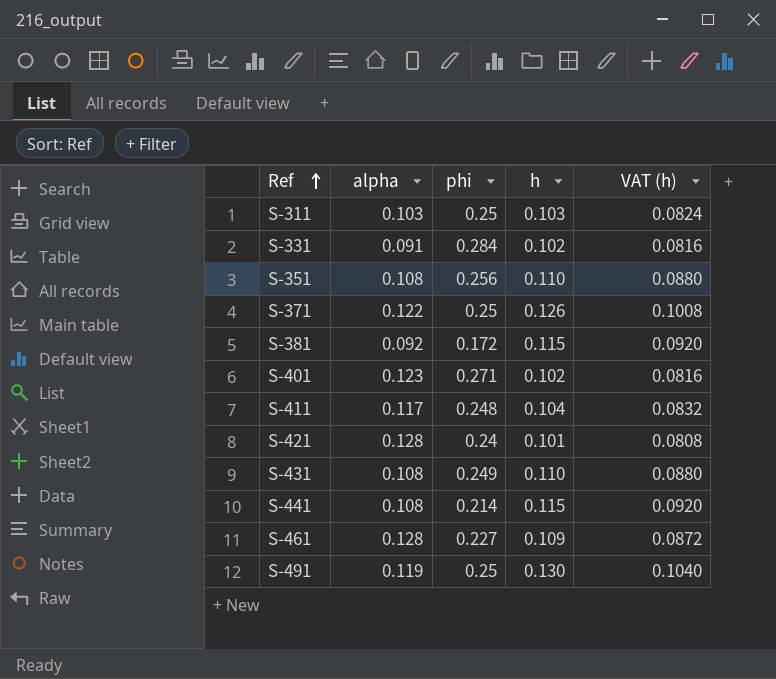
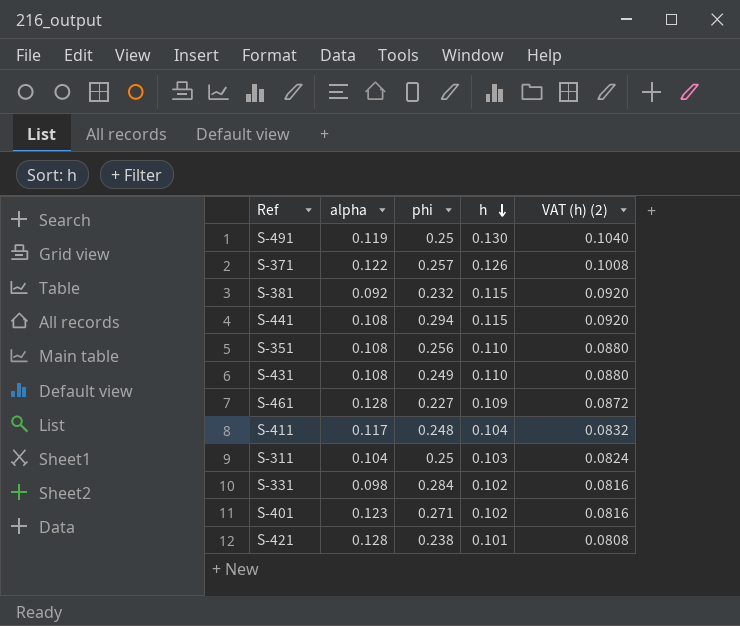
row order: Ref ascending -> h descending
column name: VAT (h) -> VAT (h) (2)
S-371 | phi: 0.25 -> 0.257
S-381 | phi: 0.172 -> 0.232
S-441 | phi: 0.214 -> 0.294
S-311 | alpha: 0.103 -> 0.104
S-331 | alpha: 0.091 -> 0.098
S-421 | phi: 0.24 -> 0.238

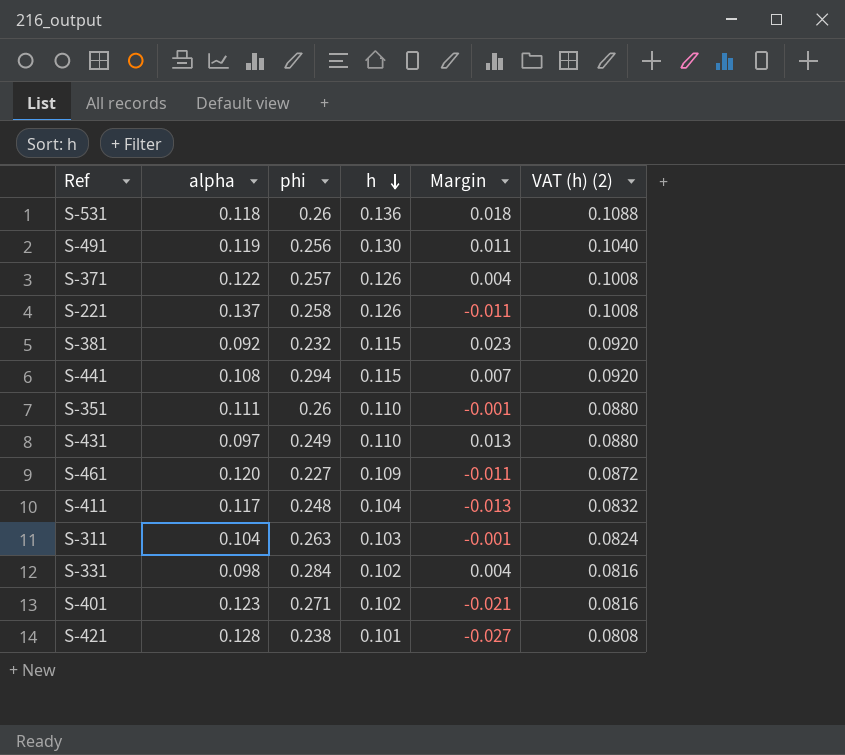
column Margin | formula: none -> [h] - [alpha]
row S-531: none -> 0.118 | 0.26 | 0.136 | 0.018 | 0.1088
S-491 | phi: 0.25 -> 0.256
row S-221: none -> 0.137 | 0.258 | 0.126 | -0.011 | 0.1008
S-351 | alpha: 0.108 -> 0.111
S-351 | phi: 0.256 -> 0.26
S-431 | alpha: 0.108 -> 0.097
S-461 | alpha: 0.128 -> 0.120
S-311 | phi: 0.25 -> 0.263

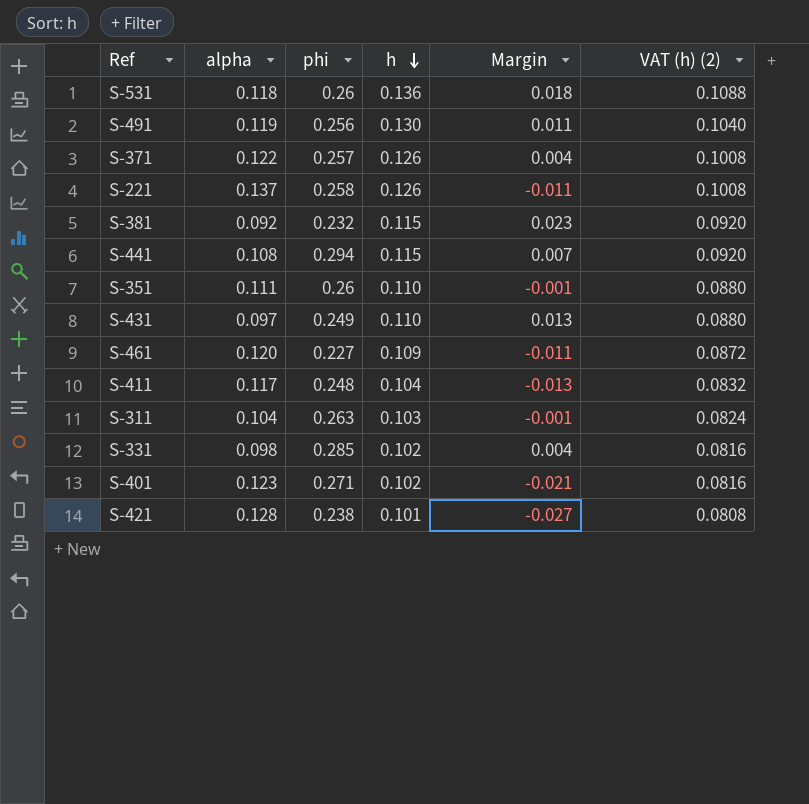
S-331 | phi: 0.284 -> 0.285

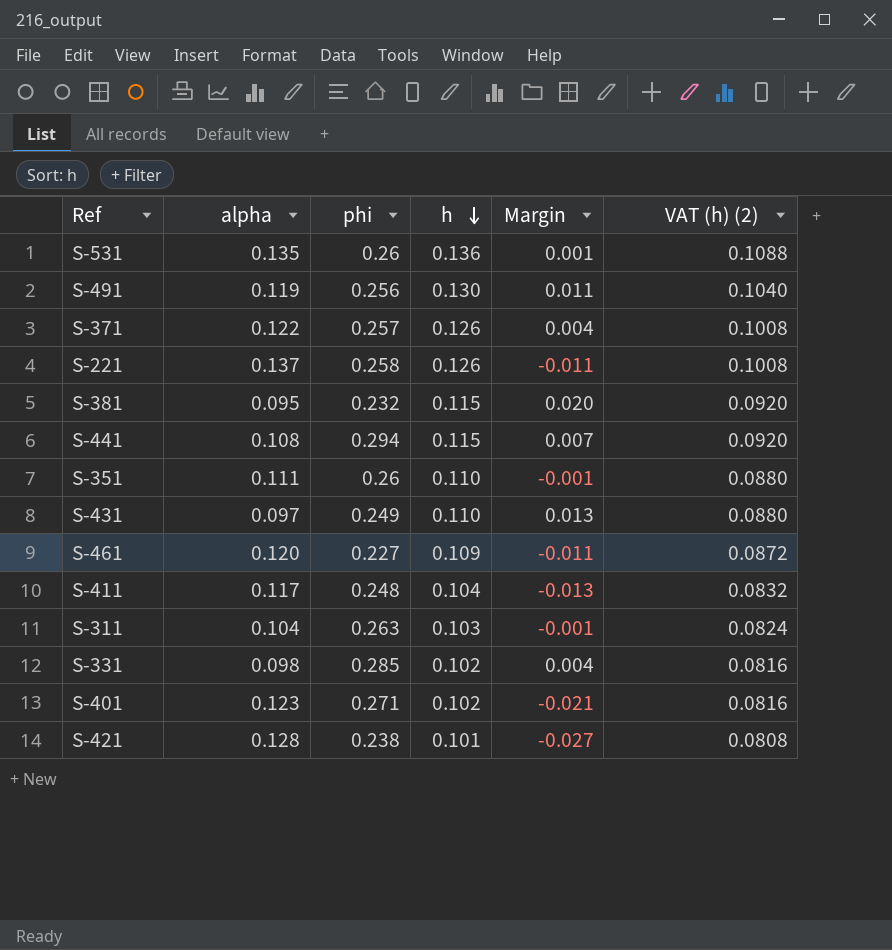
S-531 | alpha: 0.118 -> 0.135
S-531 | Margin: 0.018 -> 0.001
S-381 | alpha: 0.092 -> 0.095
S-381 | Margin: 0.023 -> 0.020

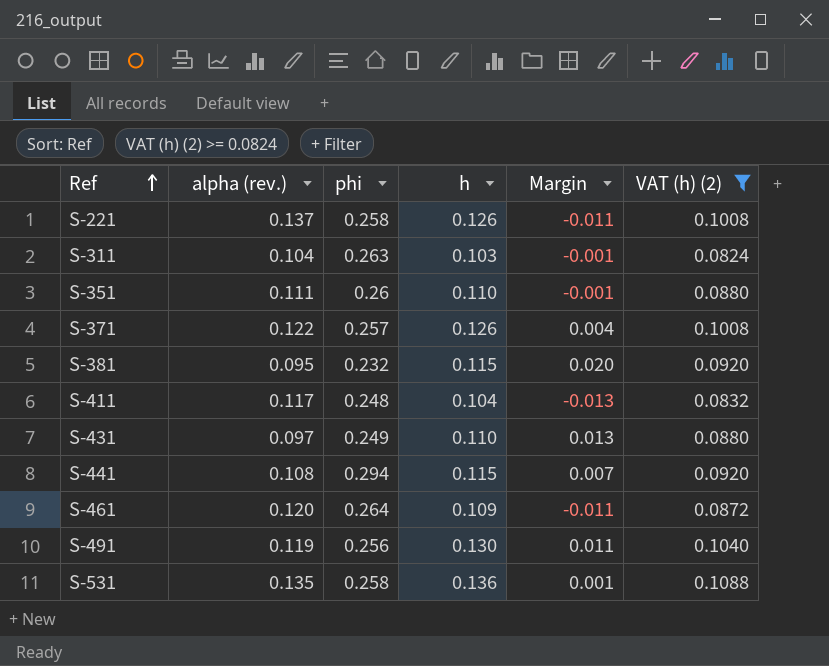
filter: none -> VAT (h) (2) >= 0.0824
row order: h descending -> Ref ascending
column name: alpha -> alpha (rev.)
S-461 | phi: 0.227 -> 0.264
S-531 | phi: 0.26 -> 0.258

